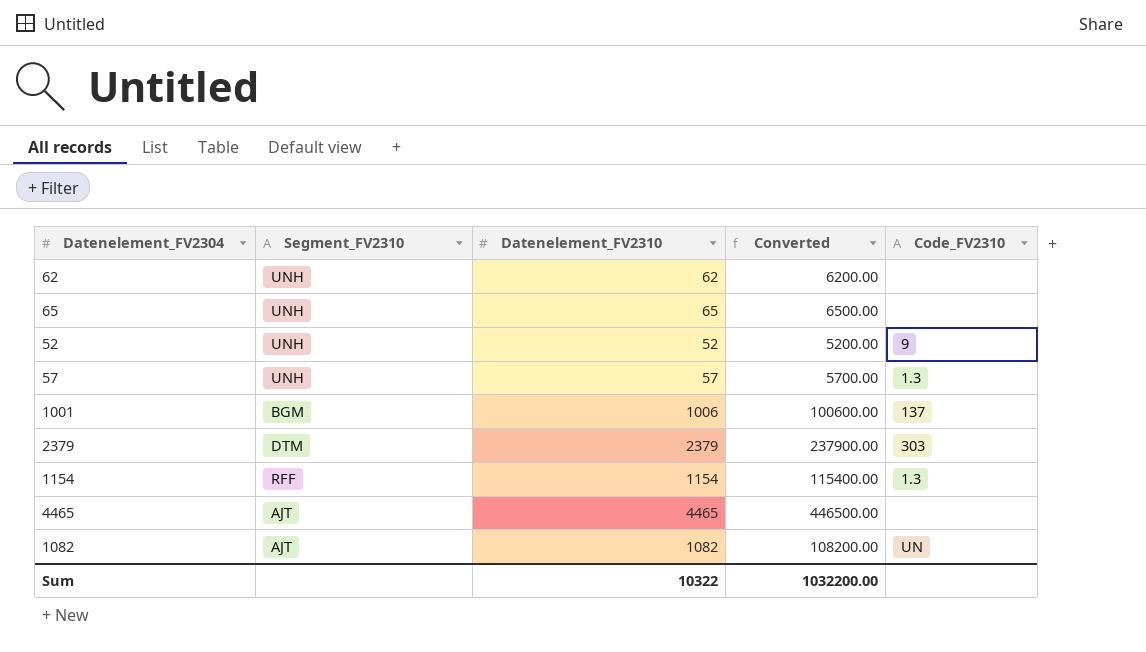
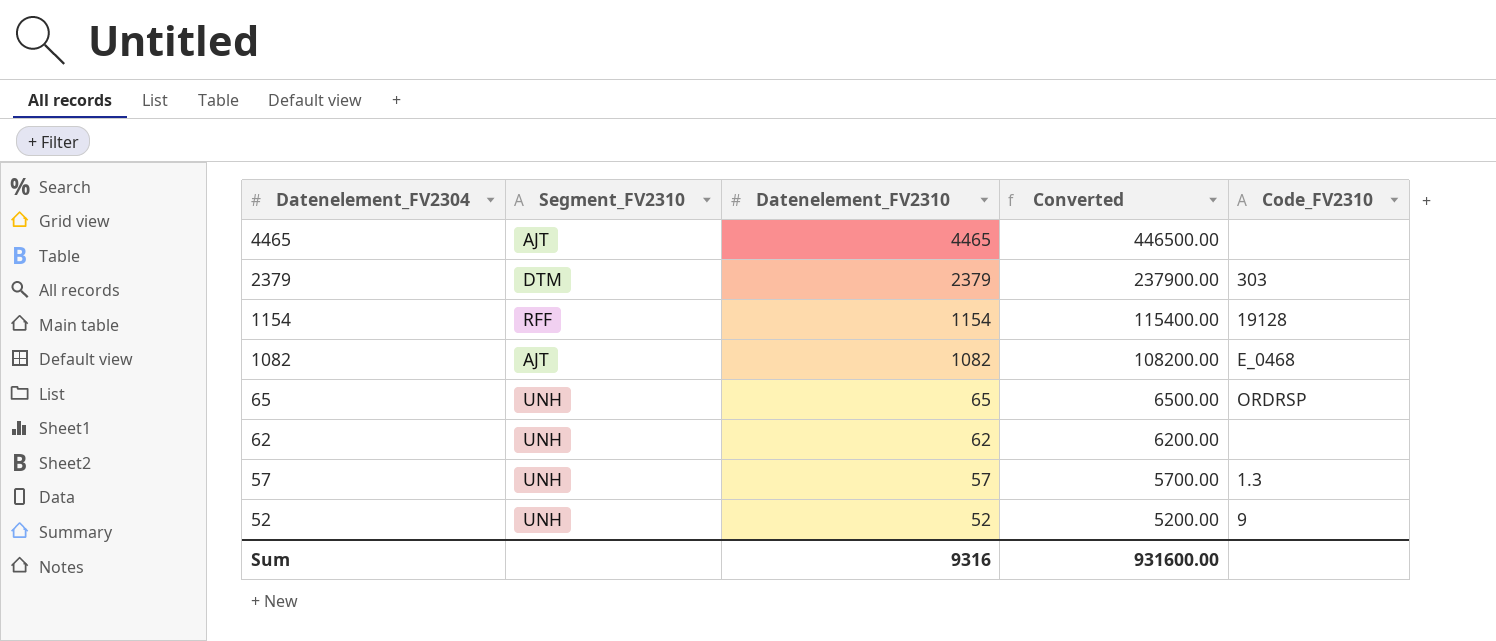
row order: none -> Datenelement_FV2304 descending
row 1001: BGM | 1006 | 100600.00 | 137 -> none
1154 | Code_FV2310: 1.3 -> 19128
1082 | Code_FV2310: UN -> E_0468
65 | Code_FV2310: none -> ORDRSP
Sum | Datenelement_FV2310: 10322 -> 9316
Sum | Converted: 1032200.00 -> 931600.00

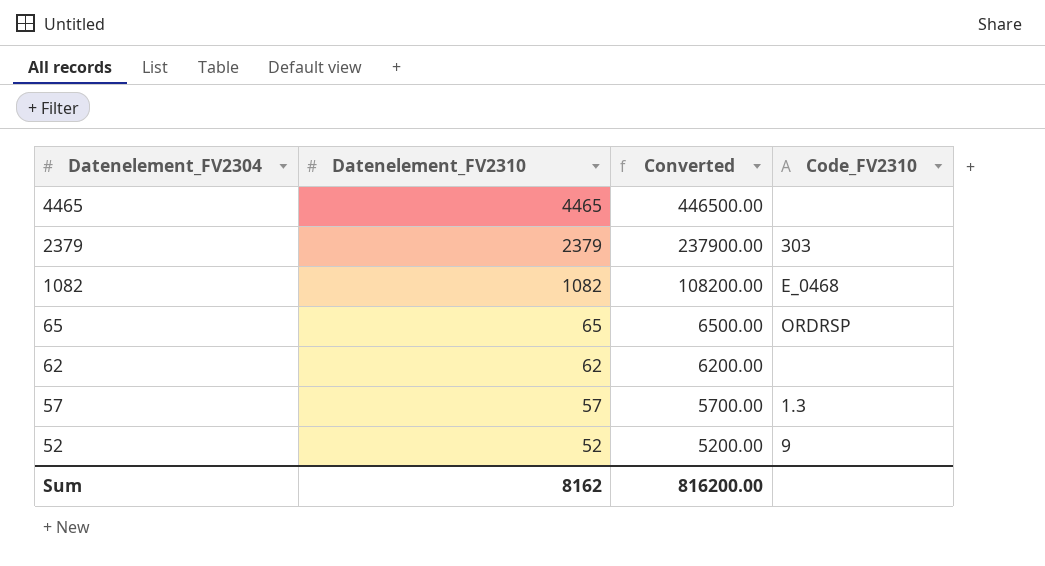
column Segment_FV2310 | position: 2 -> none
row 1154: RFF | 1154 | 115400.00 | 19128 -> none
Sum | Datenelement_FV2310: 9316 -> 8162
Sum | Converted: 931600.00 -> 816200.00

